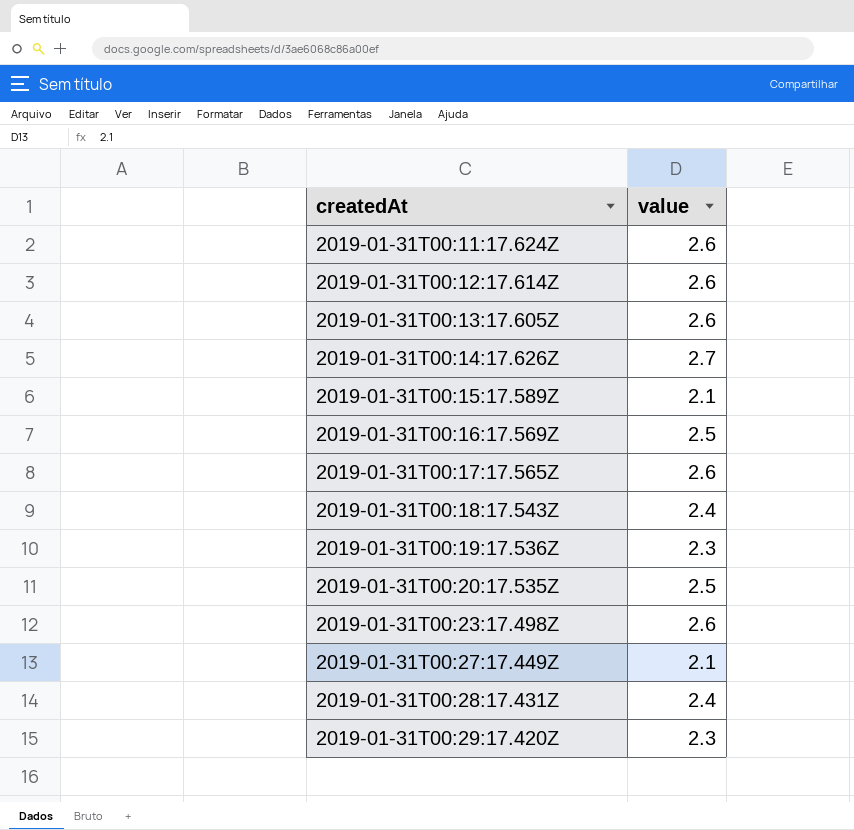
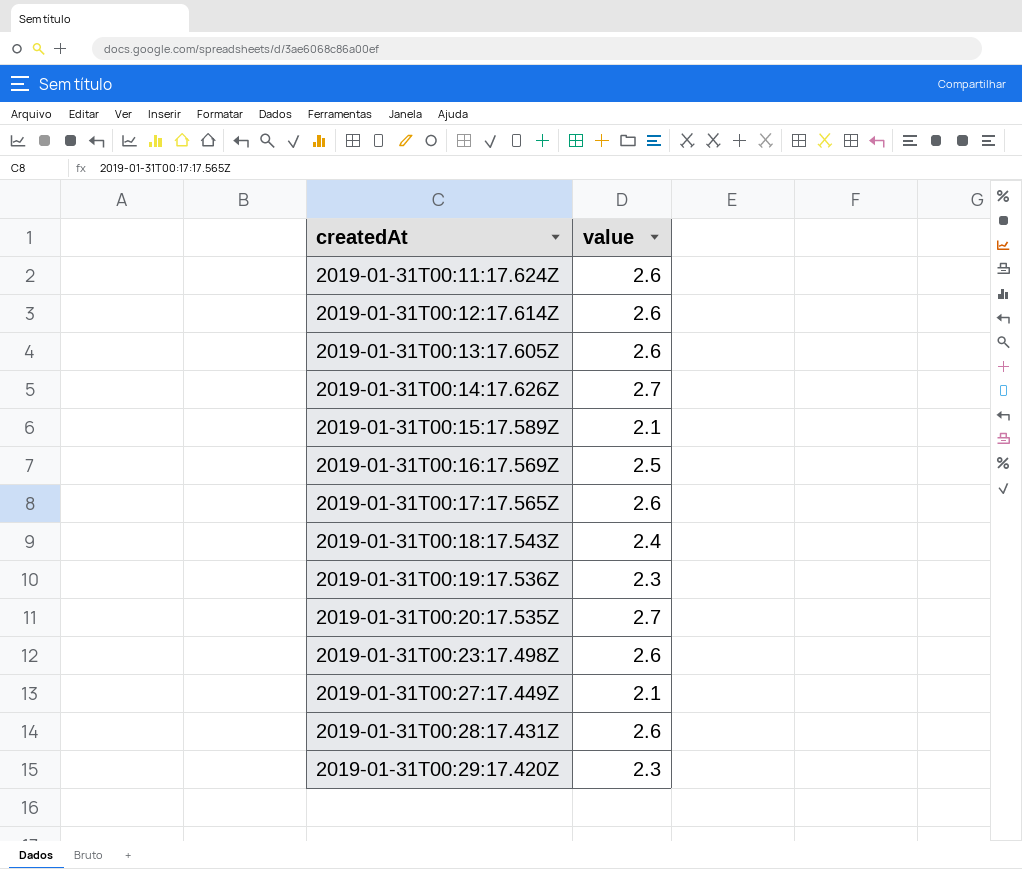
2019-01-31T00:20:17.535Z | value: 2.5 -> 2.7
2019-01-31T00:28:17.431Z | value: 2.4 -> 2.6

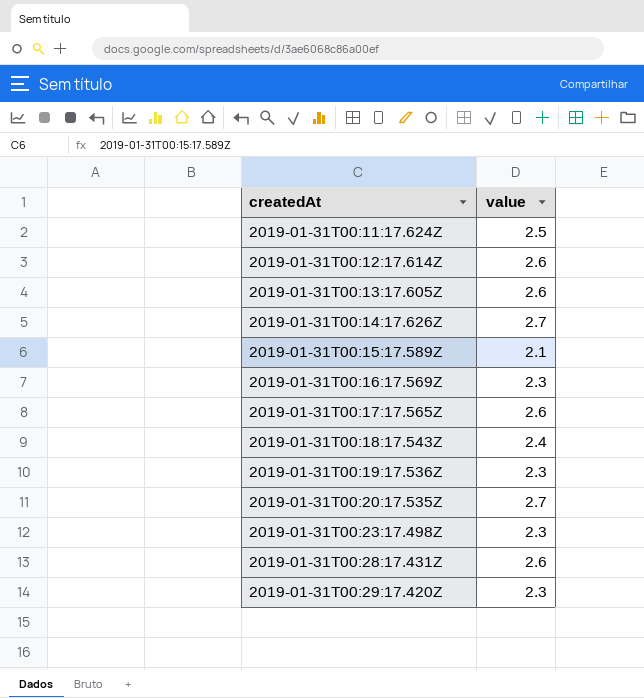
row 2019-01-31T00:27:17.449Z: 2.1 -> none
2019-01-31T00:11:17.624Z | value: 2.6 -> 2.5
2019-01-31T00:16:17.569Z | value: 2.5 -> 2.3
2019-01-31T00:23:17.498Z | value: 2.6 -> 2.3

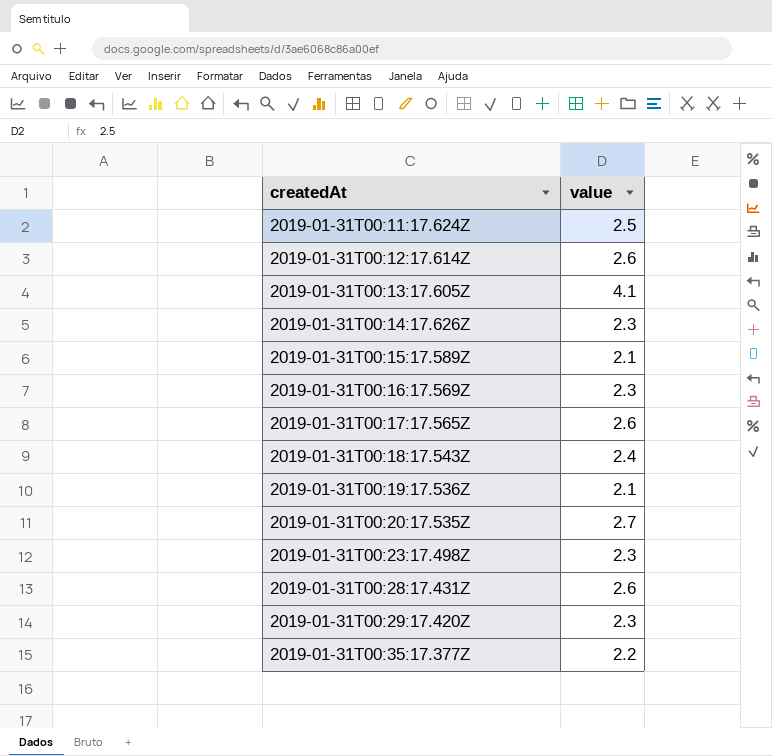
2019-01-31T00:13:17.605Z | value: 2.6 -> 4.1
2019-01-31T00:14:17.626Z | value: 2.7 -> 2.3
2019-01-31T00:19:17.536Z | value: 2.3 -> 2.1
row 2019-01-31T00:35:17.377Z: none -> 2.2

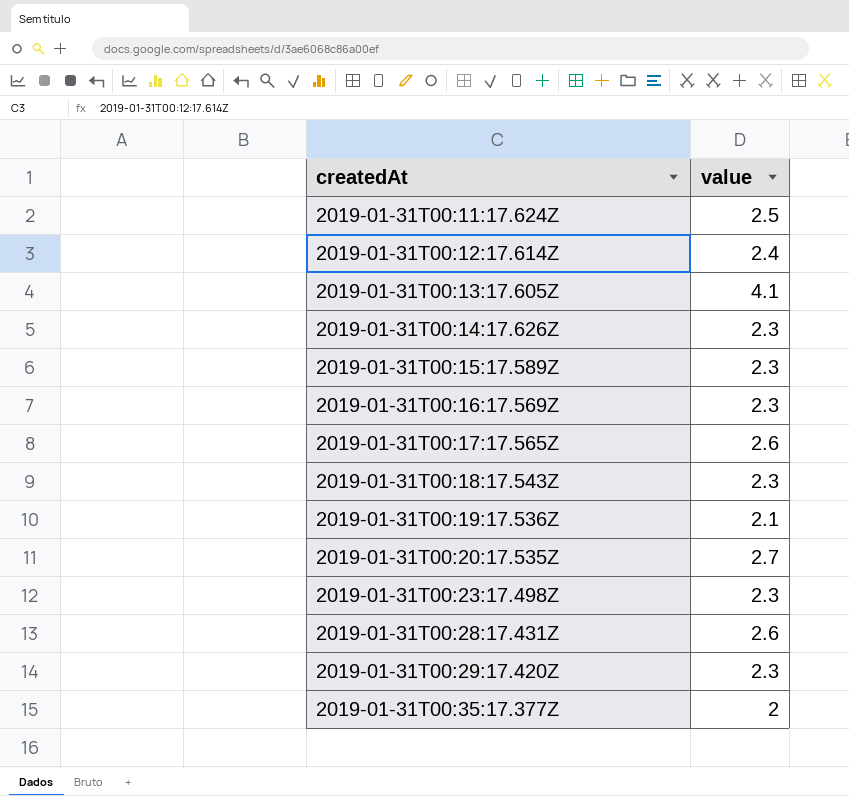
2019-01-31T00:12:17.614Z | value: 2.6 -> 2.4
2019-01-31T00:15:17.589Z | value: 2.1 -> 2.3
2019-01-31T00:18:17.543Z | value: 2.4 -> 2.3
2019-01-31T00:35:17.377Z | value: 2.2 -> 2

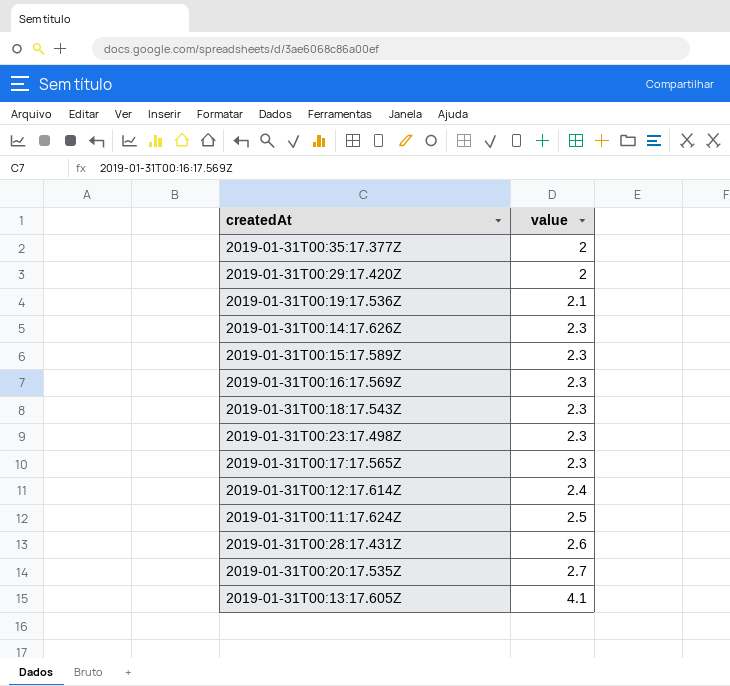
row order: createdAt ascending -> value ascending
2019-01-31T00:29:17.420Z | value: 2.3 -> 2
2019-01-31T00:17:17.565Z | value: 2.6 -> 2.3

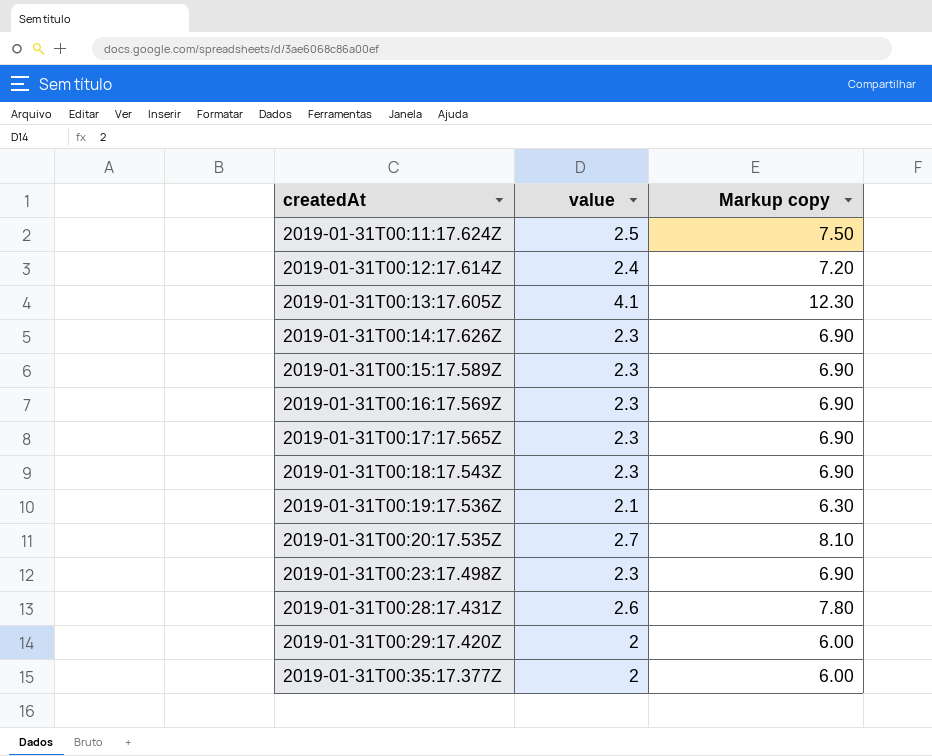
row order: value ascending -> createdAt ascending
column Markup copy | formula: none -> [value] * 3

